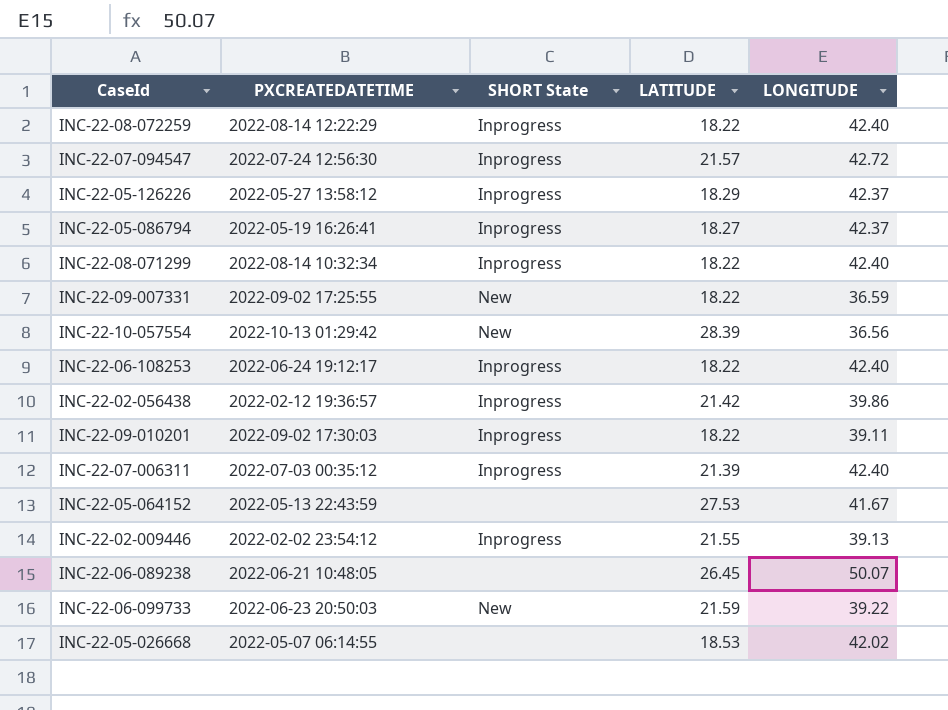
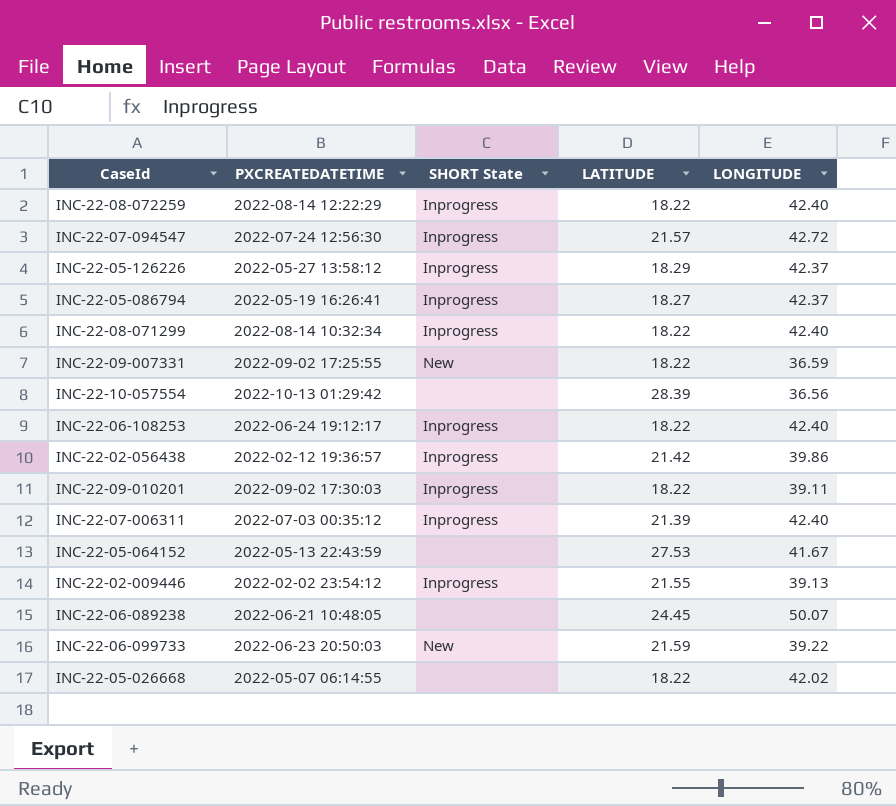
INC-22-10-057554 | SHORT State: New -> none
INC-22-06-089238 | LATITUDE: 26.45 -> 24.45
INC-22-05-026668 | LATITUDE: 18.53 -> 18.22

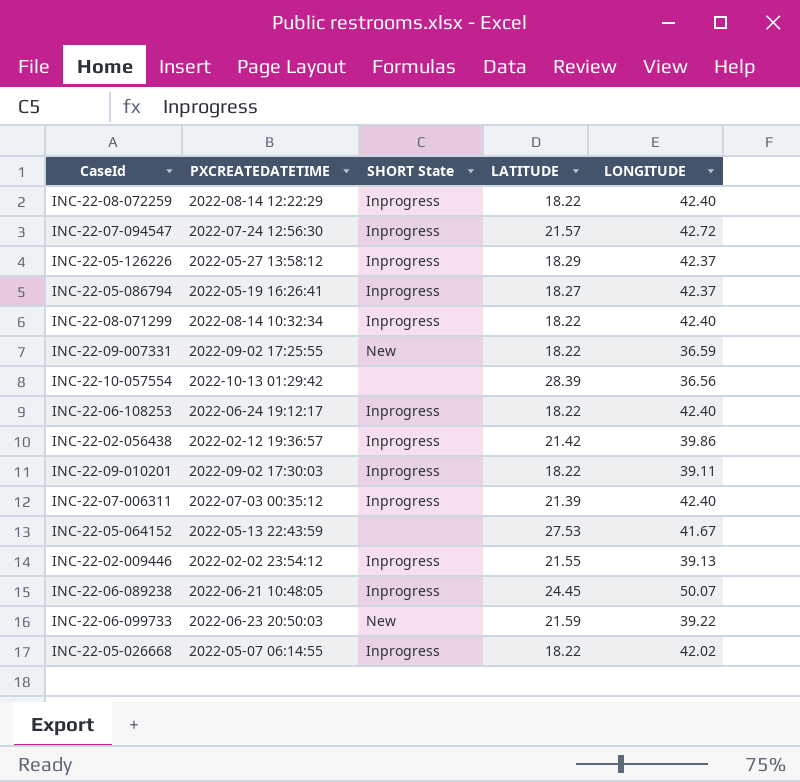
INC-22-06-089238 | SHORT State: none -> Inprogress
INC-22-05-026668 | SHORT State: none -> Inprogress

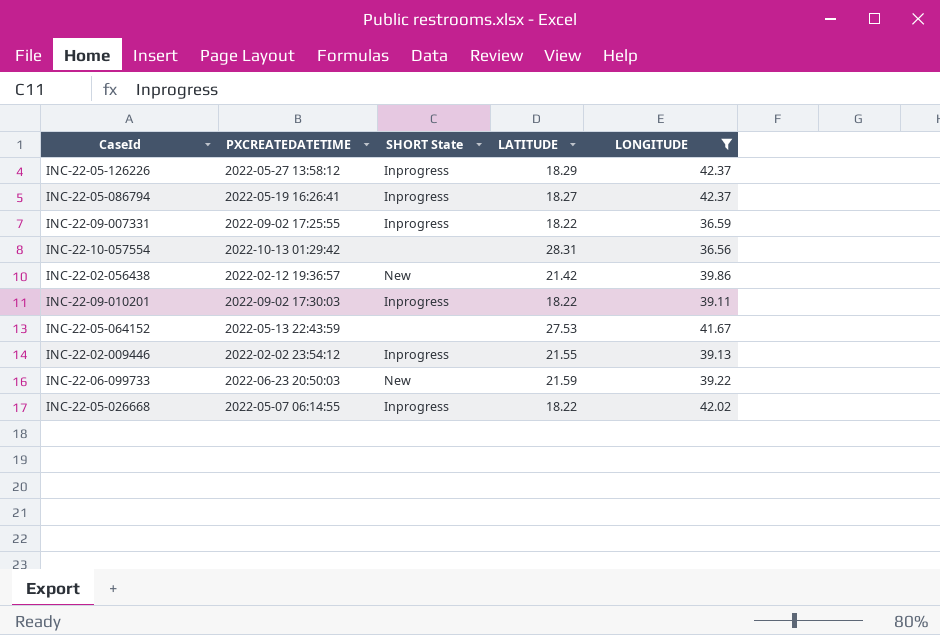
filter: none -> LONGITUDE <= 42.37
INC-22-09-007331 | SHORT State: New -> Inprogress
INC-22-10-057554 | LATITUDE: 28.39 -> 28.31
INC-22-02-056438 | SHORT State: Inprogress -> New

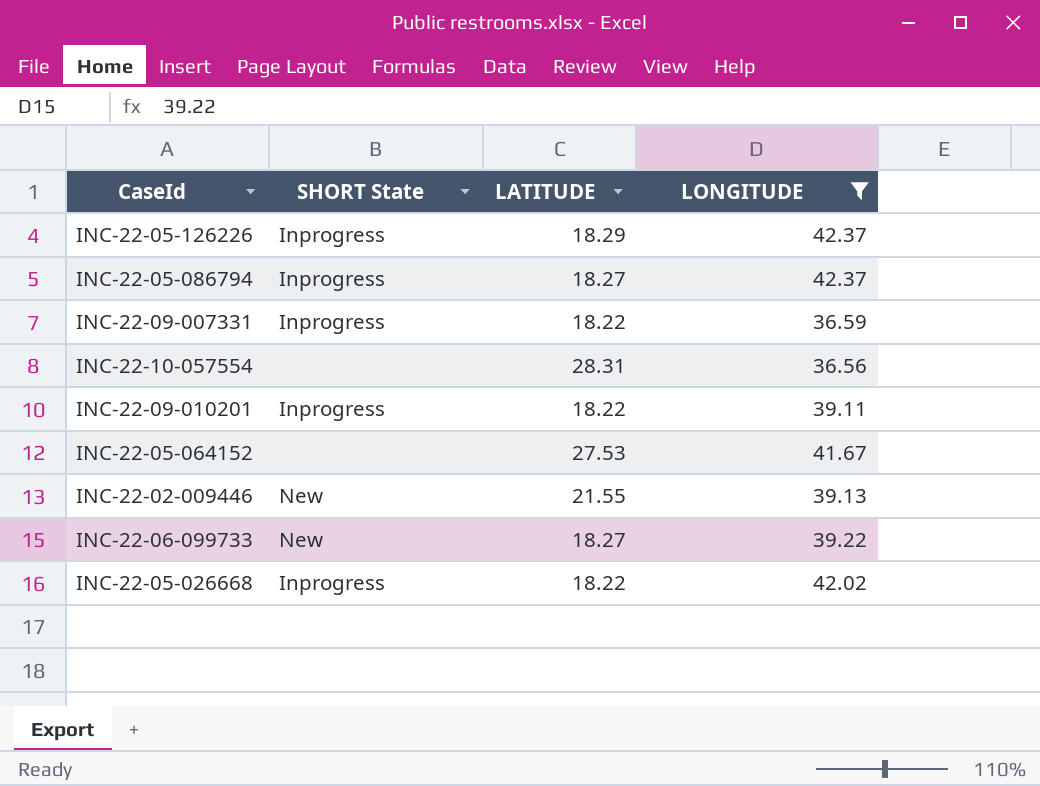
column PXCREATEDATETIME | position: 2 -> none
row INC-22-02-056438: 2022-02-12 19:36:57 | New | 21.42 | 39.86 -> none
INC-22-02-009446 | SHORT State: Inprogress -> New
INC-22-06-099733 | LATITUDE: 21.59 -> 18.27

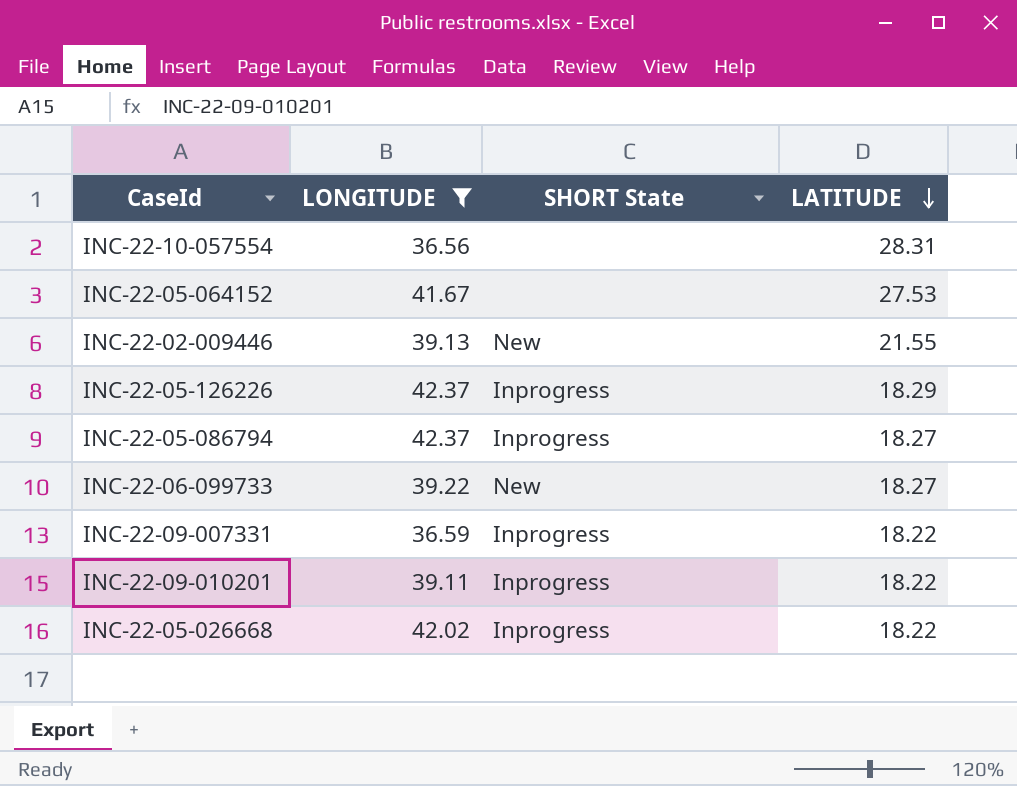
row order: none -> LATITUDE descending
column LONGITUDE | position: 4 -> 2

